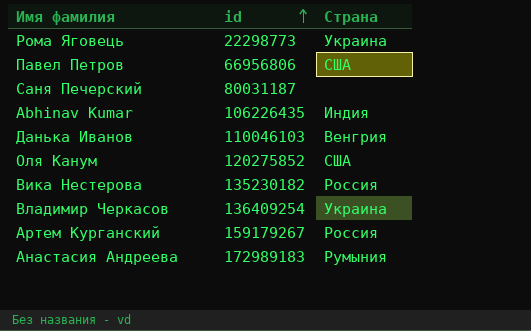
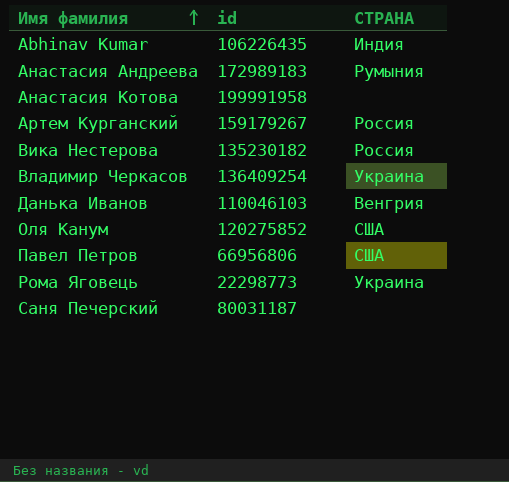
row order: id ascending -> Имя фамилия ascending
column name: Страна -> СТРАНА
row Анастасия Котова: none -> 199991958 | none

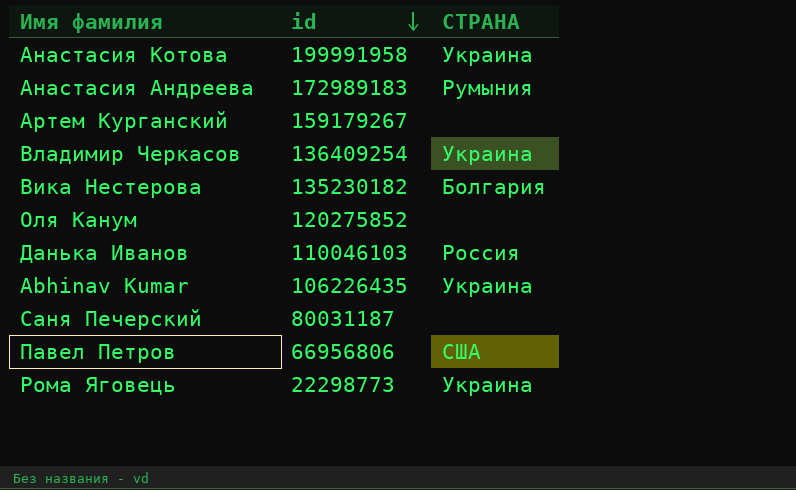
row order: Имя фамилия ascending -> id descending
Анастасия Котова | СТРАНА: none -> Украина
Артем Курганский | СТРАНА: Россия -> none
Вика Нестерова | СТРАНА: Россия -> Болгария
Оля Канум | СТРАНА: США -> none
Данька Иванов | СТРАНА: Венгрия -> Россия
Abhinav Kumar | СТРАНА: Индия -> Украина

